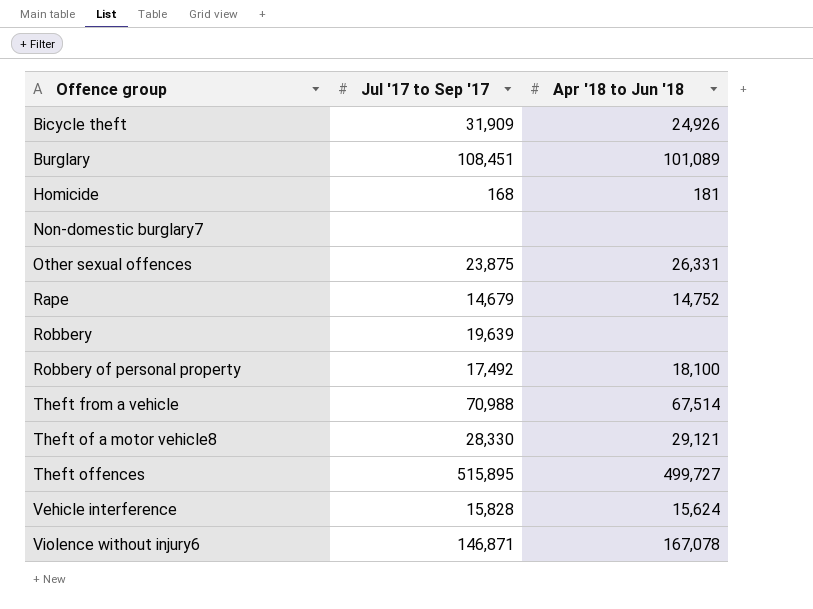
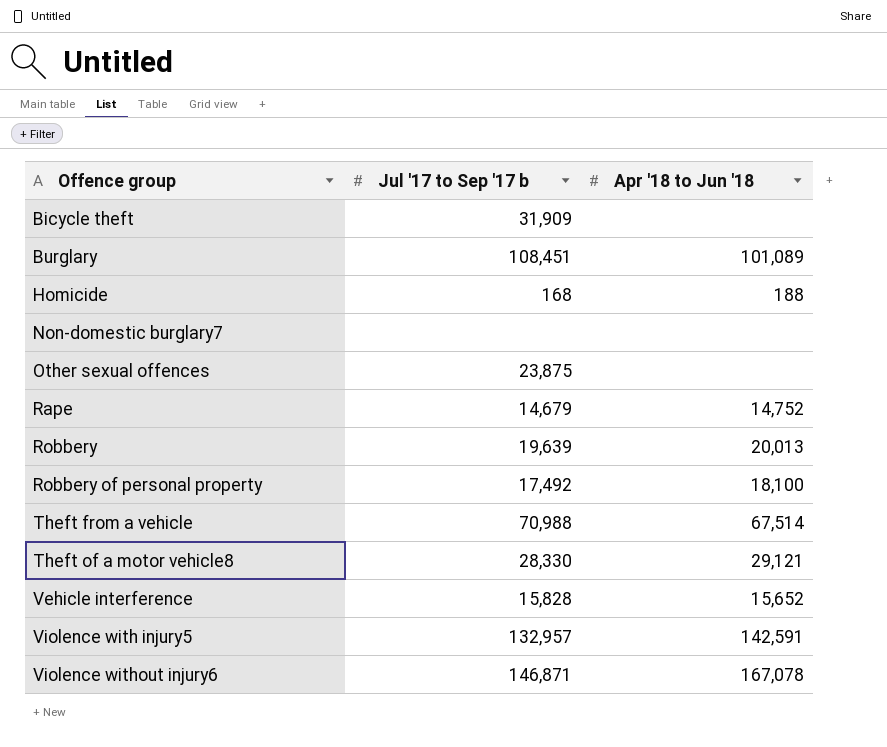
column name: Jul '17 to Sep '17 -> Jul '17 to Sep '17 b
row Theft offences: 515,895 | 499,727 -> none
Bicycle theft | Apr '18 to Jun '18: 24,926 -> none
Homicide | Apr '18 to Jun '18: 181 -> 188
Other sexual offences | Apr '18 to Jun '18: 26,331 -> none
Robbery | Apr '18 to Jun '18: none -> 20,013
Vehicle interference | Apr '18 to Jun '18: 15,624 -> 15,652
row Violence with injury5: none -> 132,957 | 142,591

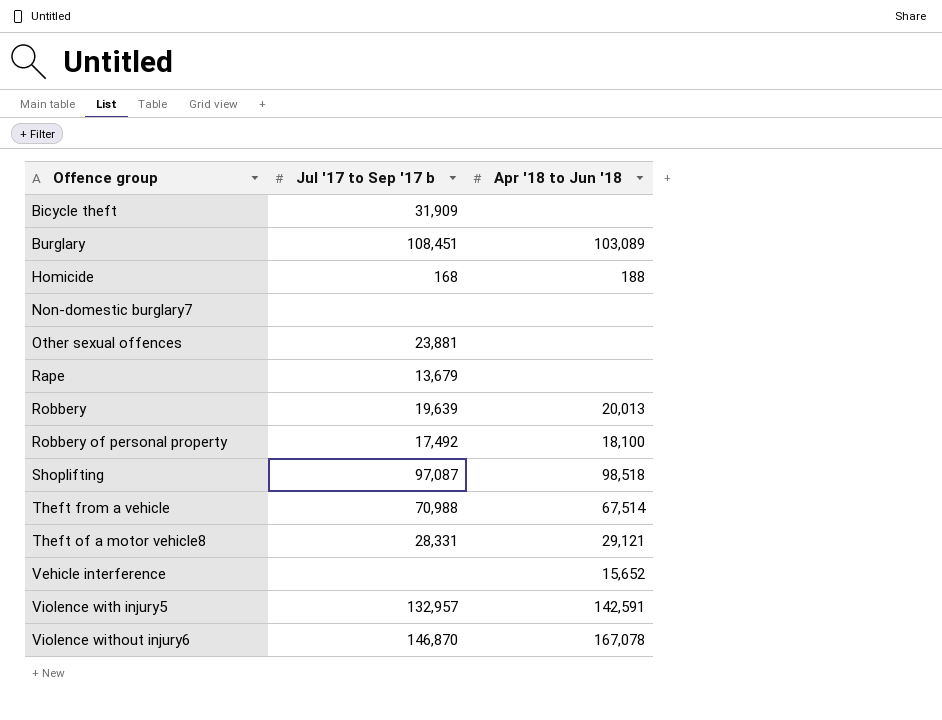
Burglary | Apr '18 to Jun '18: 101,089 -> 103,089
Other sexual offences | Jul '17 to Sep '17 b: 23,875 -> 23,881
Rape | Jul '17 to Sep '17 b: 14,679 -> 13,679
Rape | Apr '18 to Jun '18: 14,752 -> none
row Shoplifting: none -> 97,087 | 98,518
Theft of a motor vehicle8 | Jul '17 to Sep '17 b: 28,330 -> 28,331
Vehicle interference | Jul '17 to Sep '17 b: 15,828 -> none
Violence without injury6 | Jul '17 to Sep '17 b: 146,871 -> 146,870

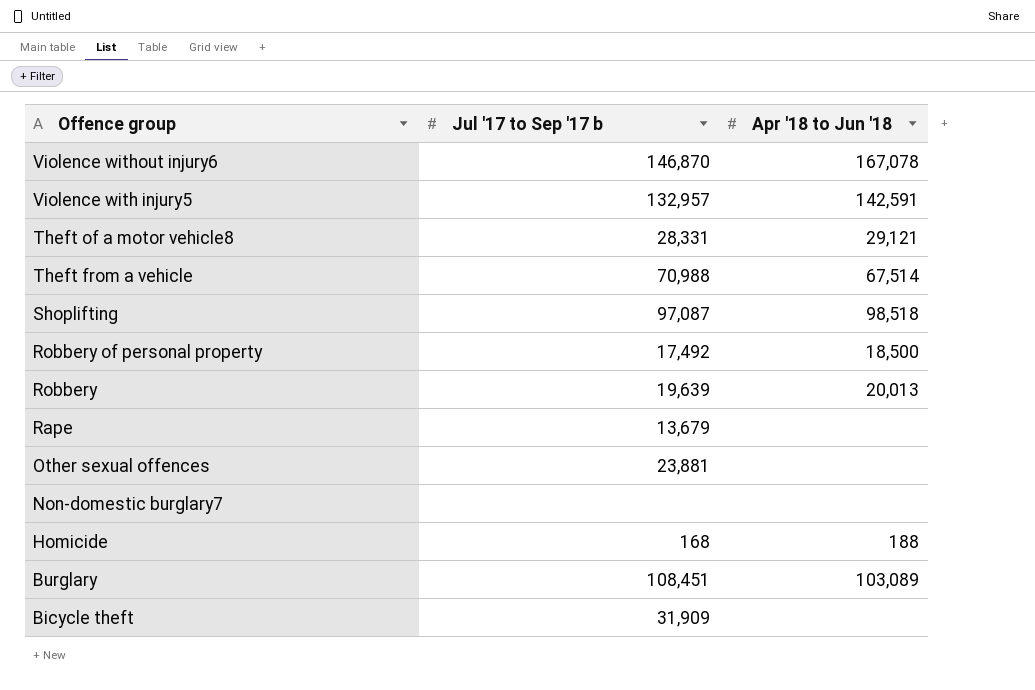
row order: Offence group ascending -> Offence group descending
row Vehicle interference: none | 15,652 -> none
Robbery of personal property | Apr '18 to Jun '18: 18,100 -> 18,500

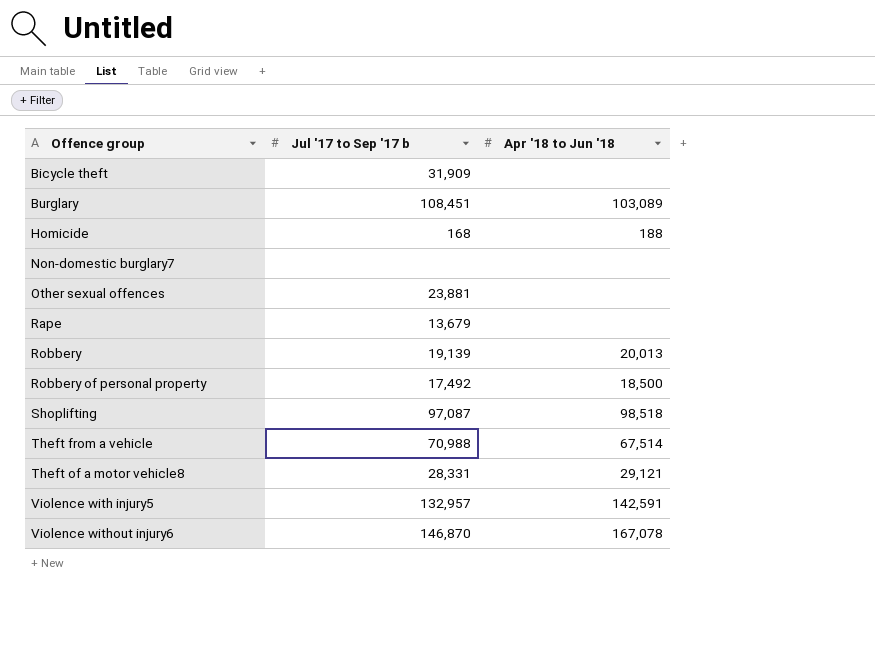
row order: Offence group descending -> Offence group ascending
Robbery | Jul '17 to Sep '17 b: 19,639 -> 19,139

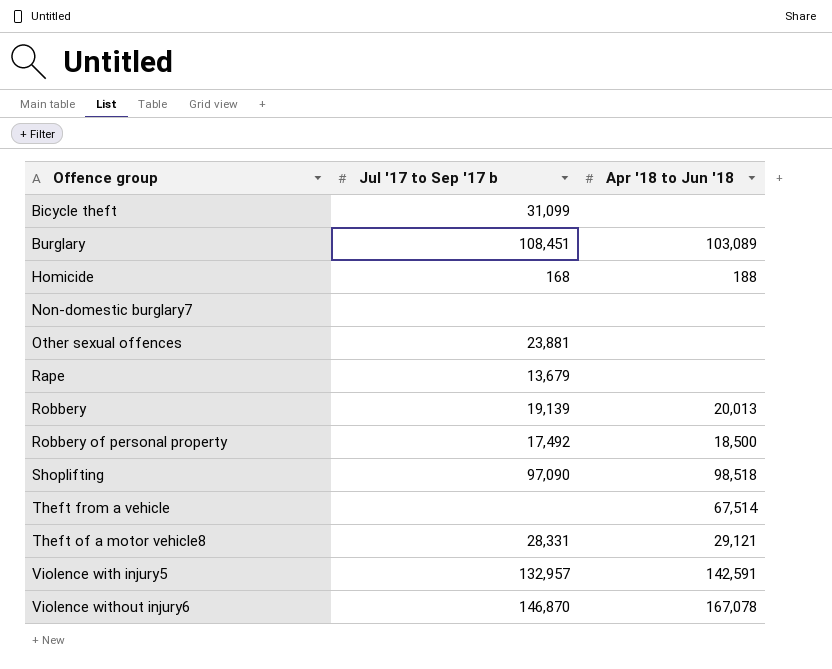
Bicycle theft | Jul '17 to Sep '17 b: 31,909 -> 31,099
Shoplifting | Jul '17 to Sep '17 b: 97,087 -> 97,090
Theft from a vehicle | Jul '17 to Sep '17 b: 70,988 -> none

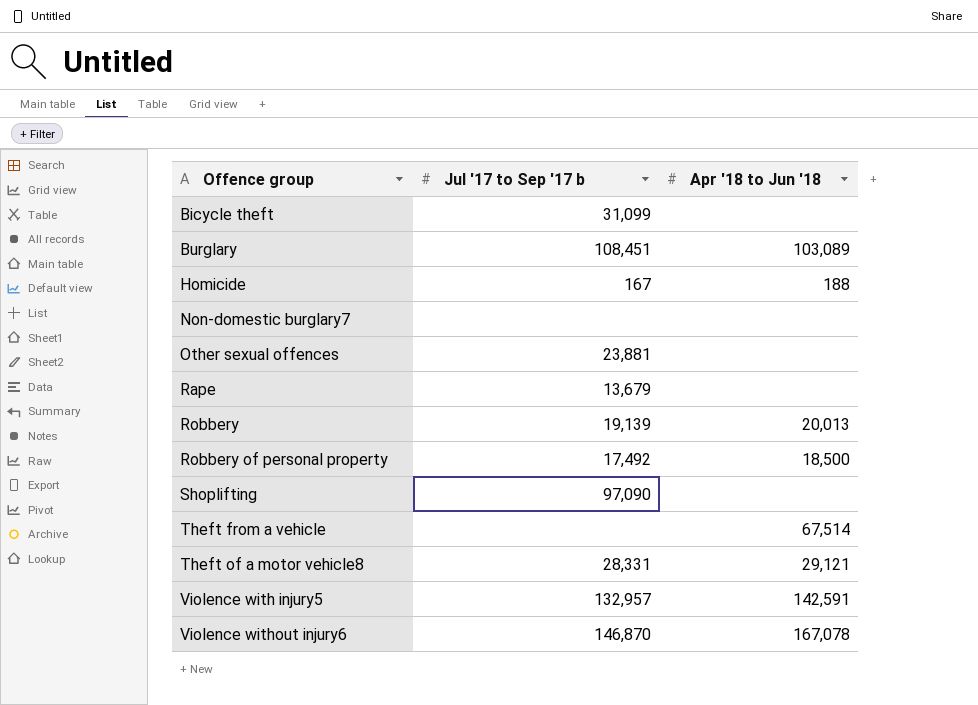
Homicide | Jul '17 to Sep '17 b: 168 -> 167
Shoplifting | Apr '18 to Jun '18: 98,518 -> none

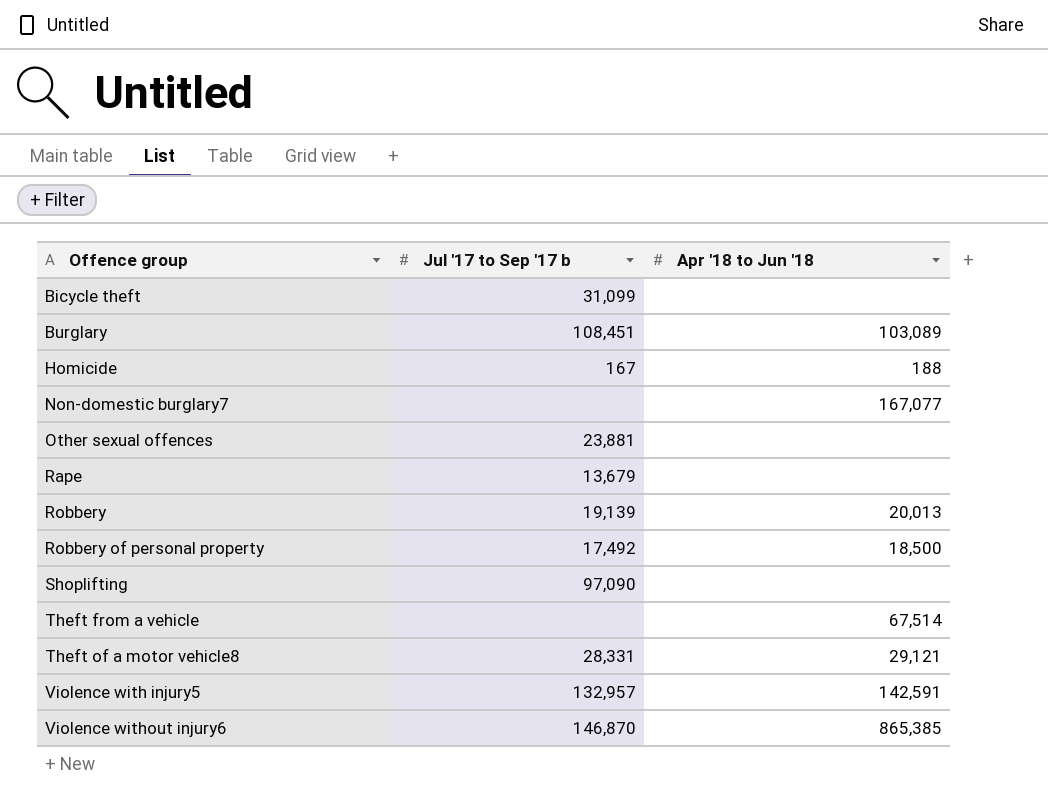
Non-domestic burglary7 | Apr '18 to Jun '18: none -> 167,077
Violence without injury6 | Apr '18 to Jun '18: 167,078 -> 865,385

